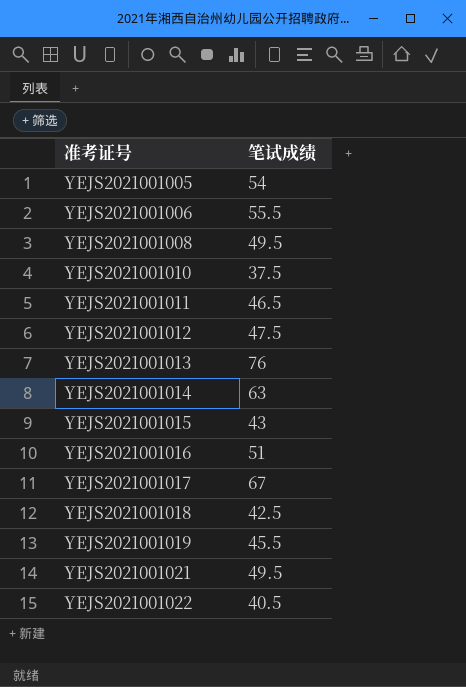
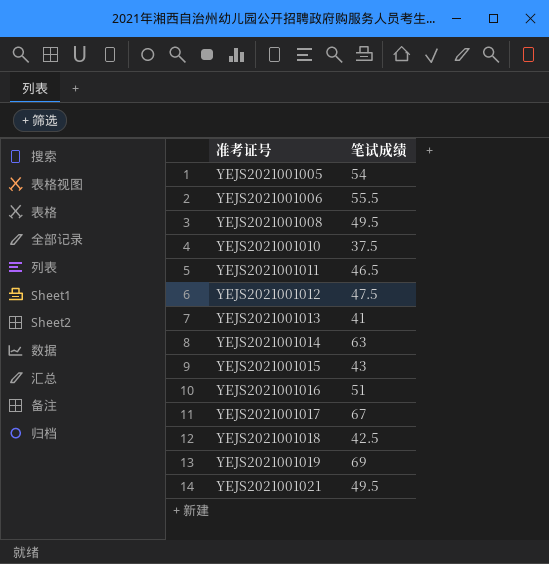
row YEJS2021001022: 40.5 -> none
YEJS2021001013 | 笔试成绩: 76 -> 41
YEJS2021001019 | 笔试成绩: 45.5 -> 69

